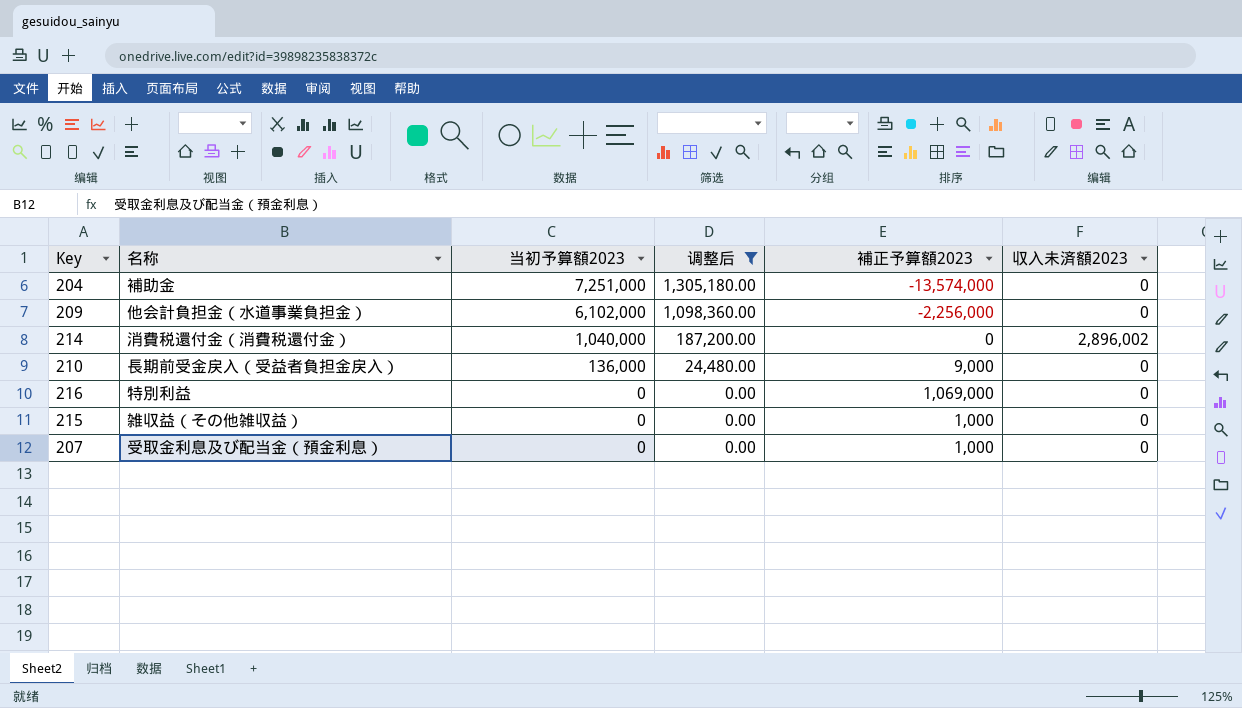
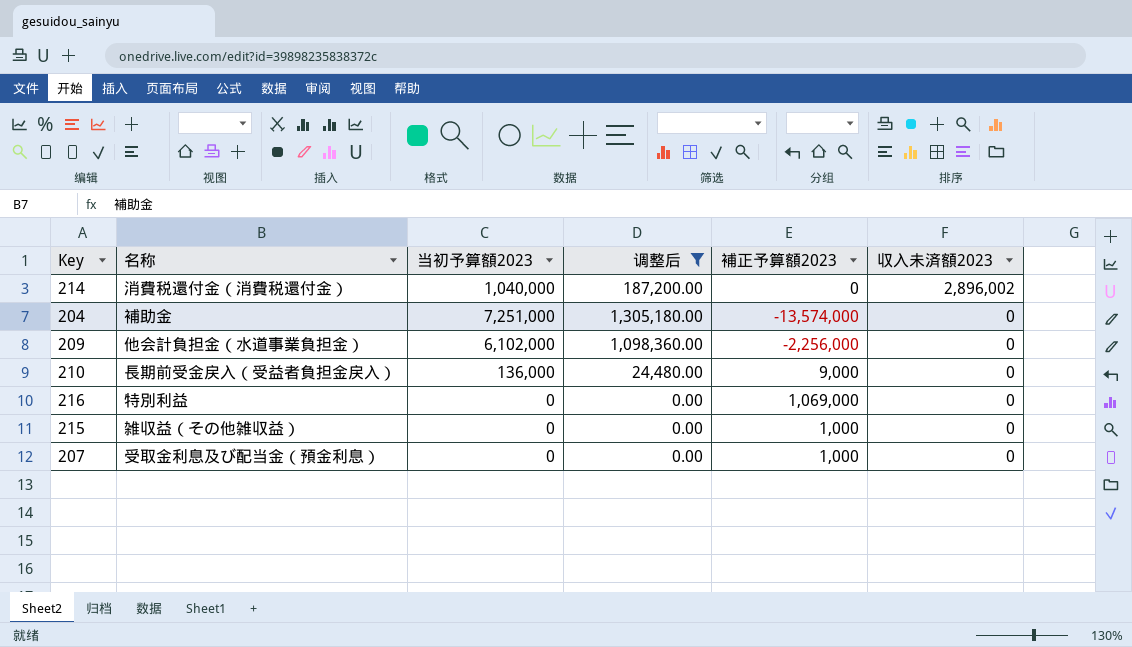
row order: 当初予算額2023 descending -> 収入未済額2023 descending

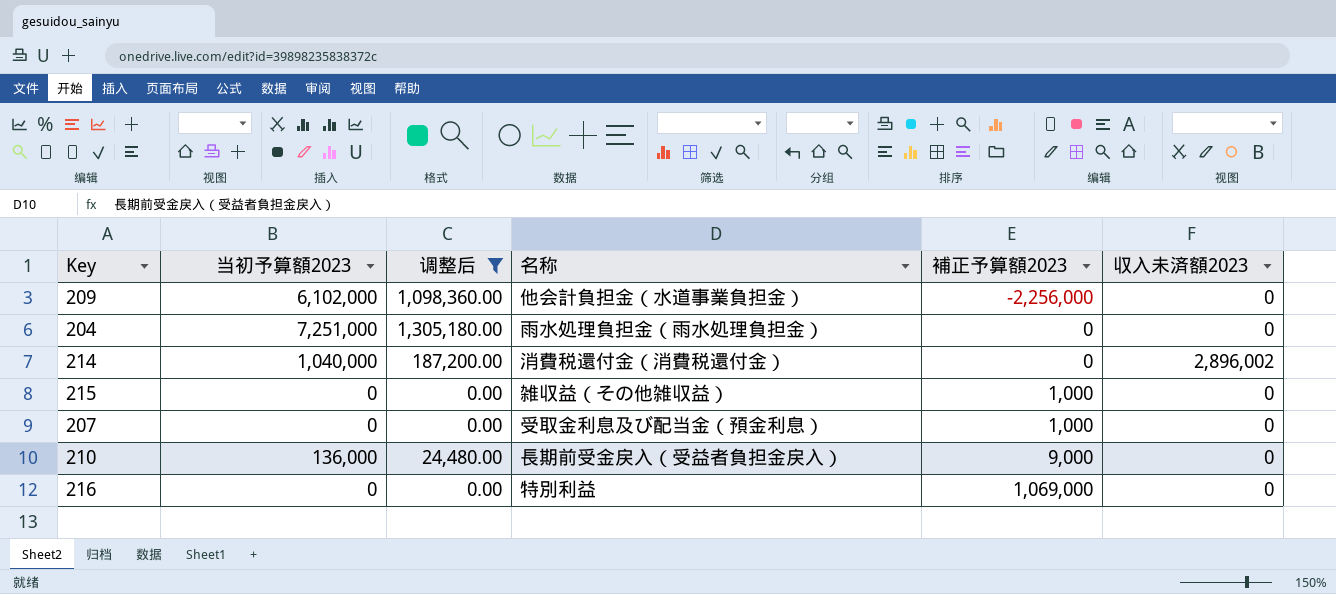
row order: 収入未済額2023 descending -> 補正予算額2023 ascending
column 名称 | position: 2 -> 4
204 | 名称: 補助金 -> 雨水処理負担金（雨水処理負担金）
204 | 補正予算額2023: -13,574,000 -> 0

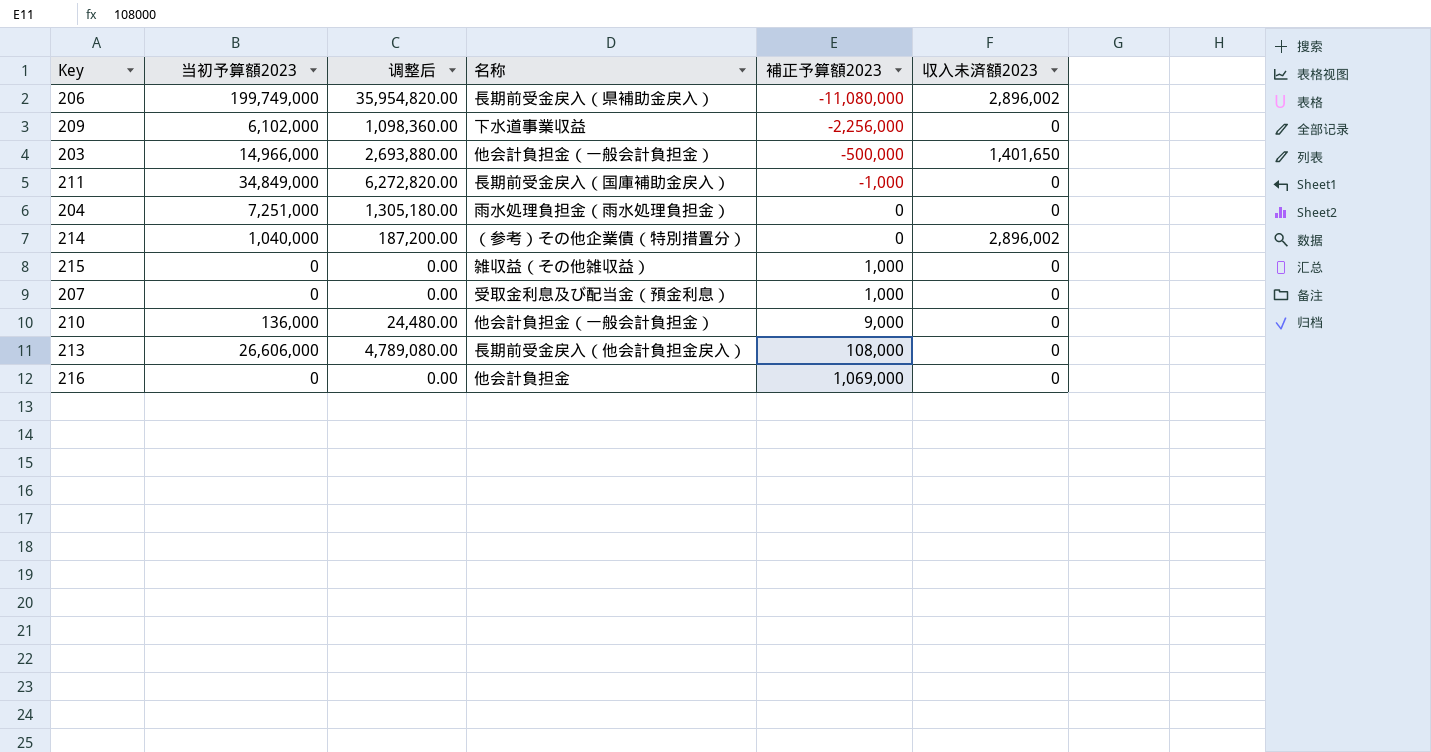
filter: 调整后 <= 1,305,180.00 -> none
209 | 名称: 他会計負担金（水道事業負担金） -> 下水道事業収益
214 | 名称: 消費税還付金（消費税還付金） -> （参考）その他企業債（特別措置分）
210 | 名称: 長期前受金戻入（受益者負担金戻入） -> 他会計負担金（一般会計負担金）
216 | 名称: 特別利益 -> 他会計負担金

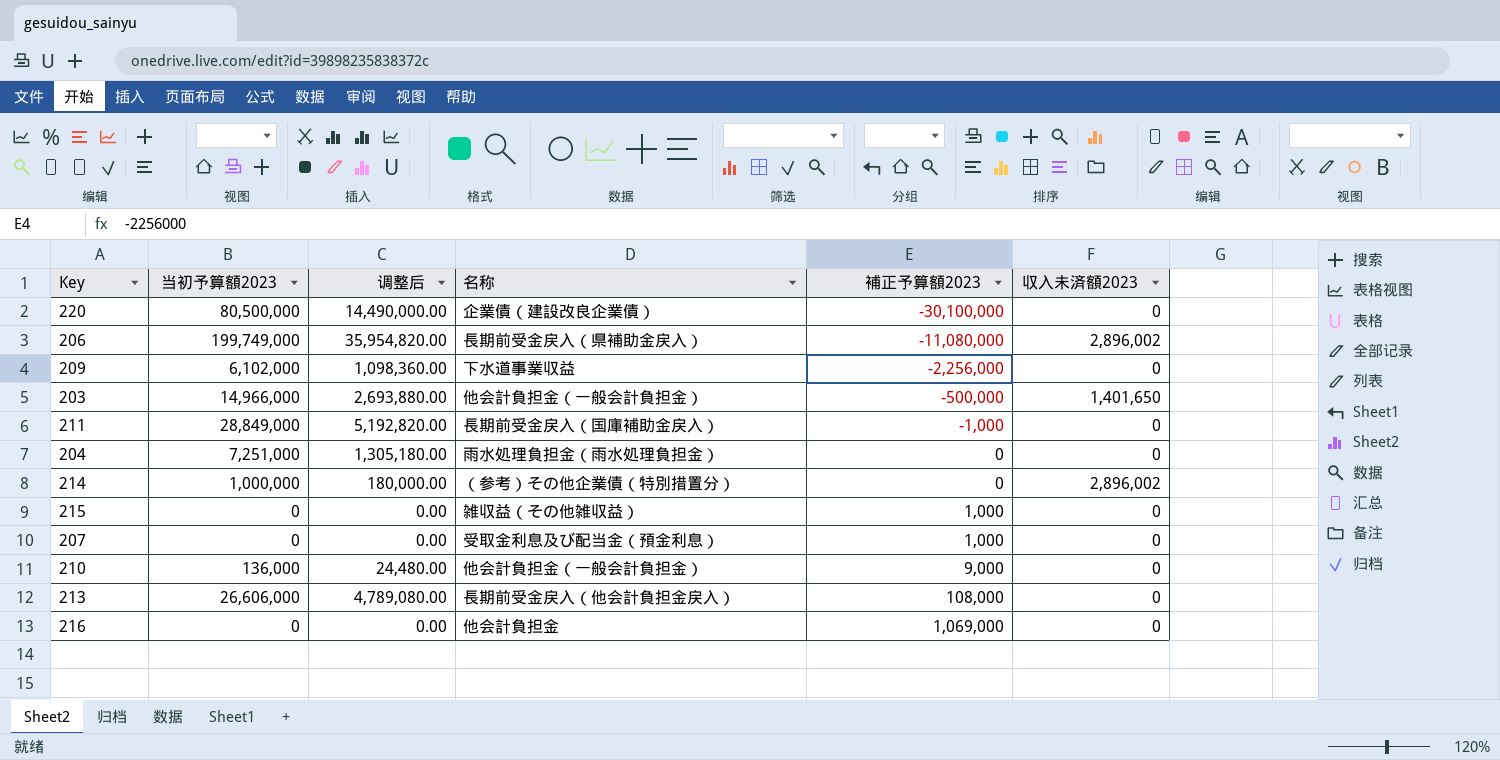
row 220: none -> 80,500,000 | 14,490,000.00 | 企業債（建設改良企業債） | -30,100,000 | 0
211 | 当初予算額2023: 34,849,000 -> 28,849,000
211 | 调整后: 6,272,820.00 -> 5,192,820.00
214 | 当初予算額2023: 1,040,000 -> 1,000,000
214 | 调整后: 187,200.00 -> 180,000.00

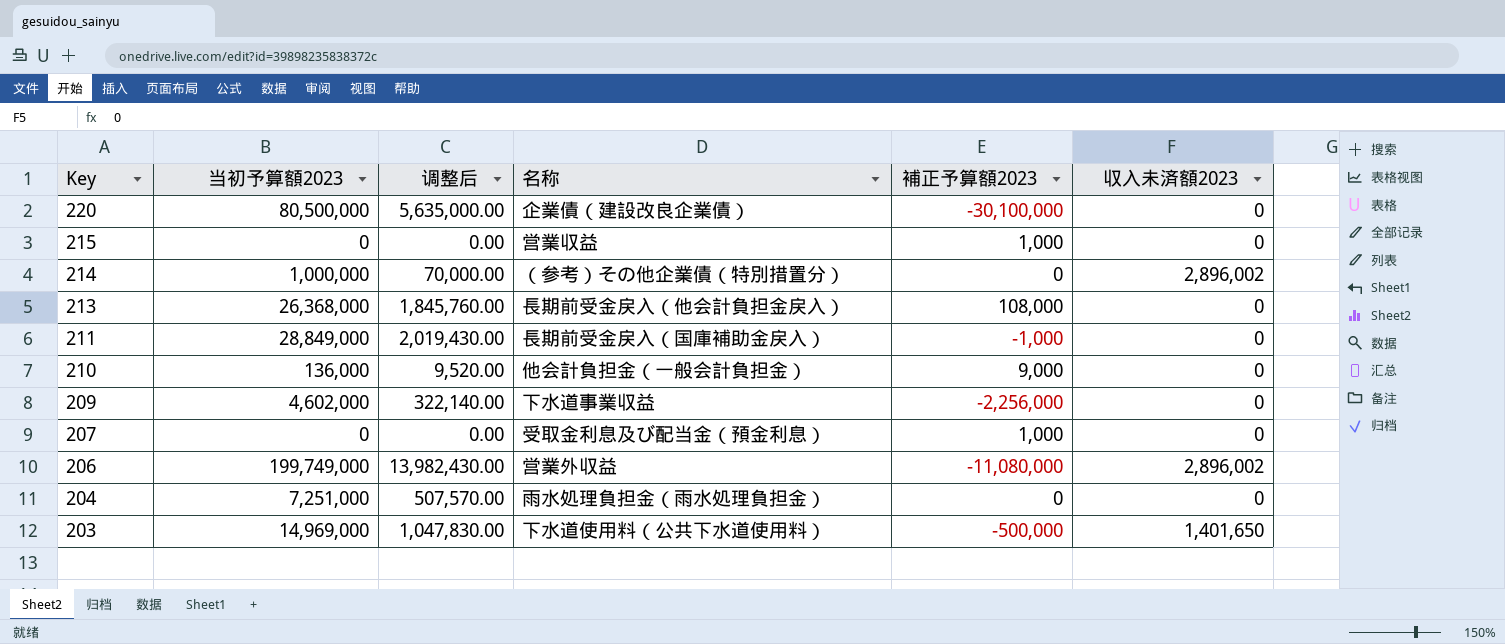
row order: 補正予算額2023 ascending -> Key descending
column 调整后 | formula: [当初予算額2023] * 0.18 -> [当初予算額2023] * 0.07
row 216: 0 | 0.00 | 他会計負担金 | 1,069,000 | 0 -> none
215 | 名称: 雑収益（その他雑収益） -> 営業収益
213 | 当初予算額2023: 26,606,000 -> 26,368,000
209 | 当初予算額2023: 6,102,000 -> 4,602,000
206 | 名称: 長期前受金戻入（県補助金戻入） -> 営業外収益
203 | 当初予算額2023: 14,966,000 -> 14,969,000
203 | 名称: 他会計負担金（一般会計負担金） -> 下水道使用料（公共下水道使用料）

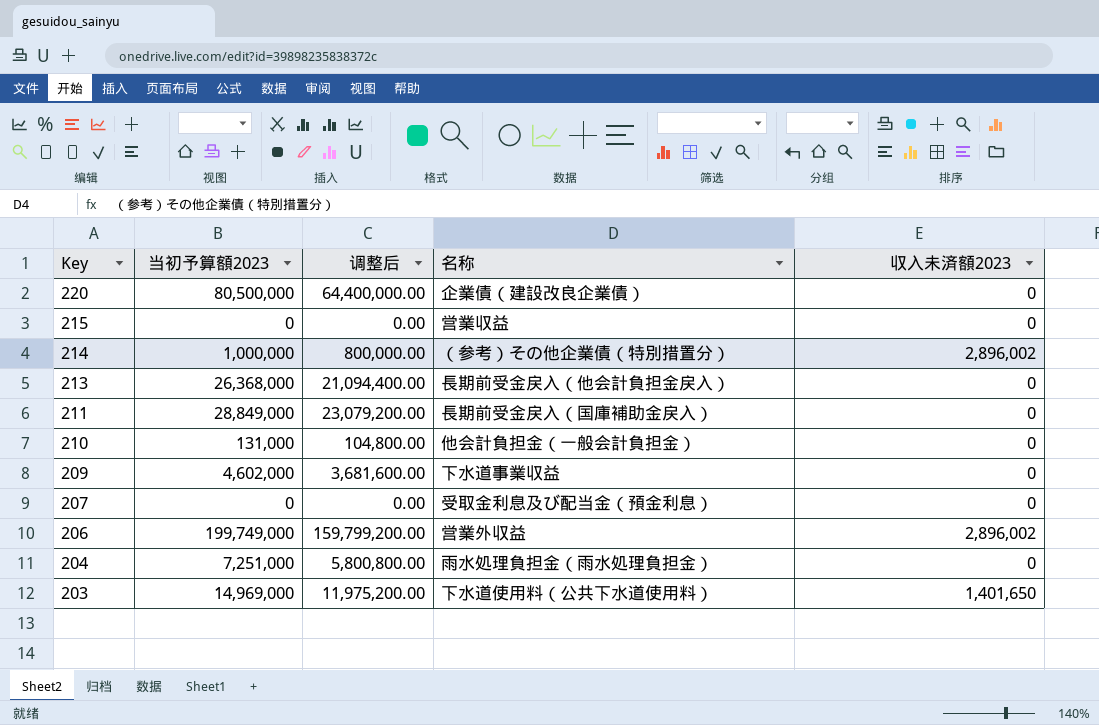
column 補正予算額2023 | position: 5 -> none
column 调整后 | formula: [当初予算額2023] * 0.07 -> [当初予算額2023] * 0.8
210 | 当初予算額2023: 136,000 -> 131,000

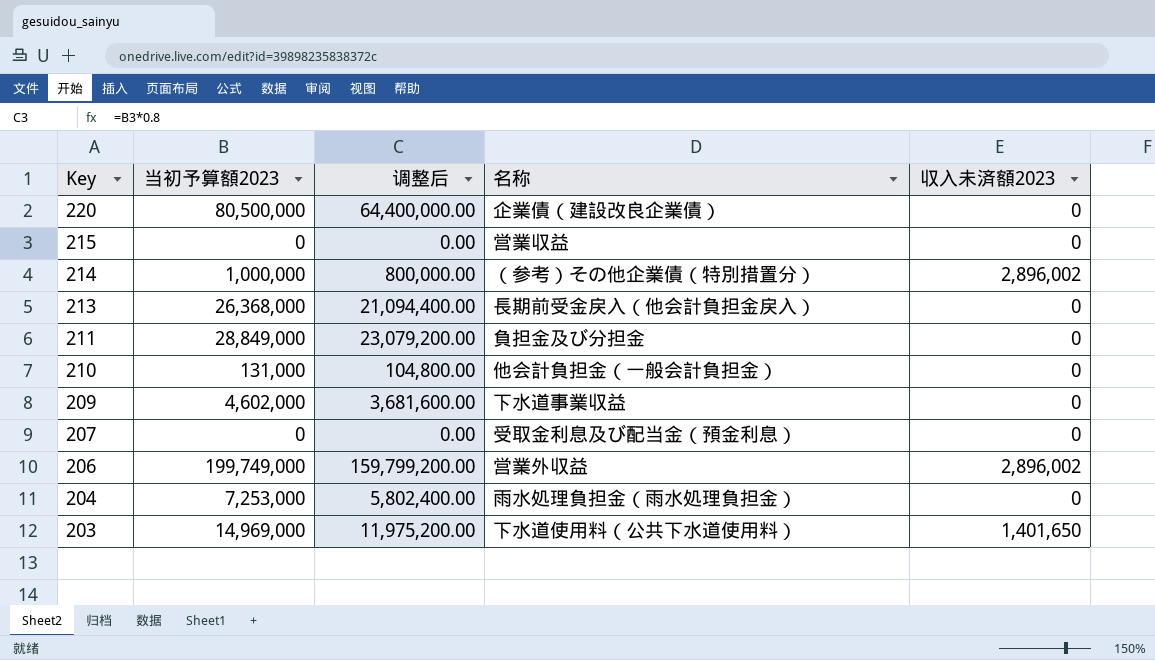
211 | 名称: 長期前受金戻入（国庫補助金戻入） -> 負担金及び分担金
204 | 当初予算額2023: 7,251,000 -> 7,253,000
204 | 调整后: 5,800,800.00 -> 5,802,400.00

